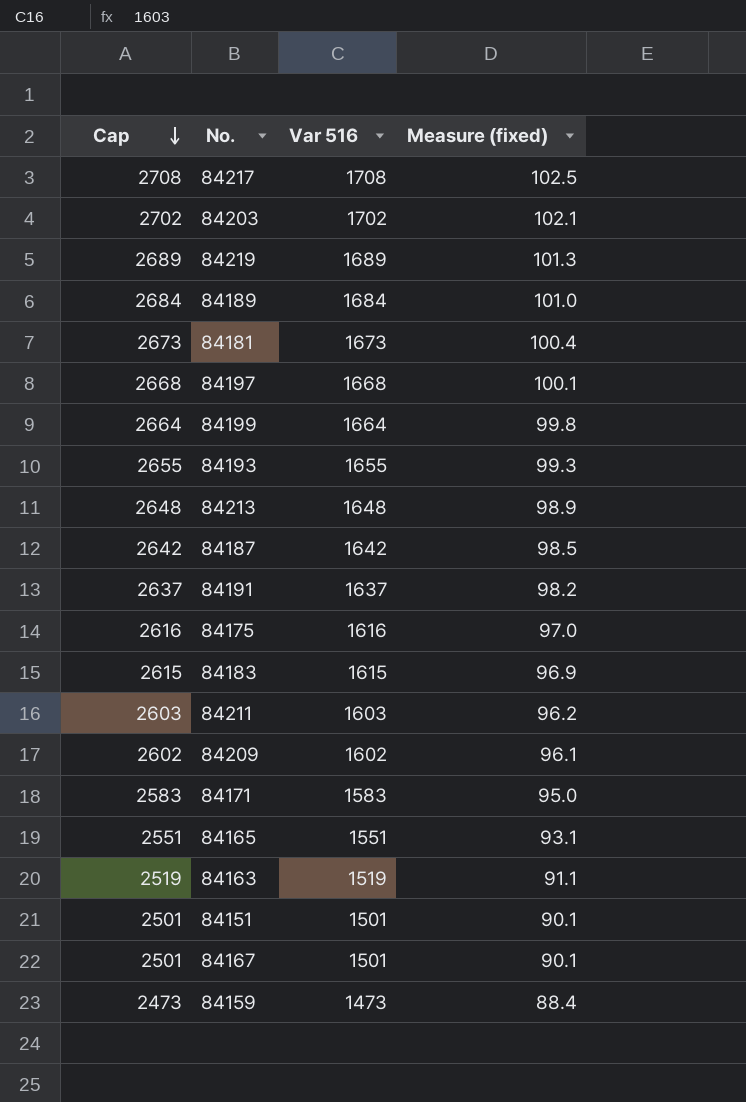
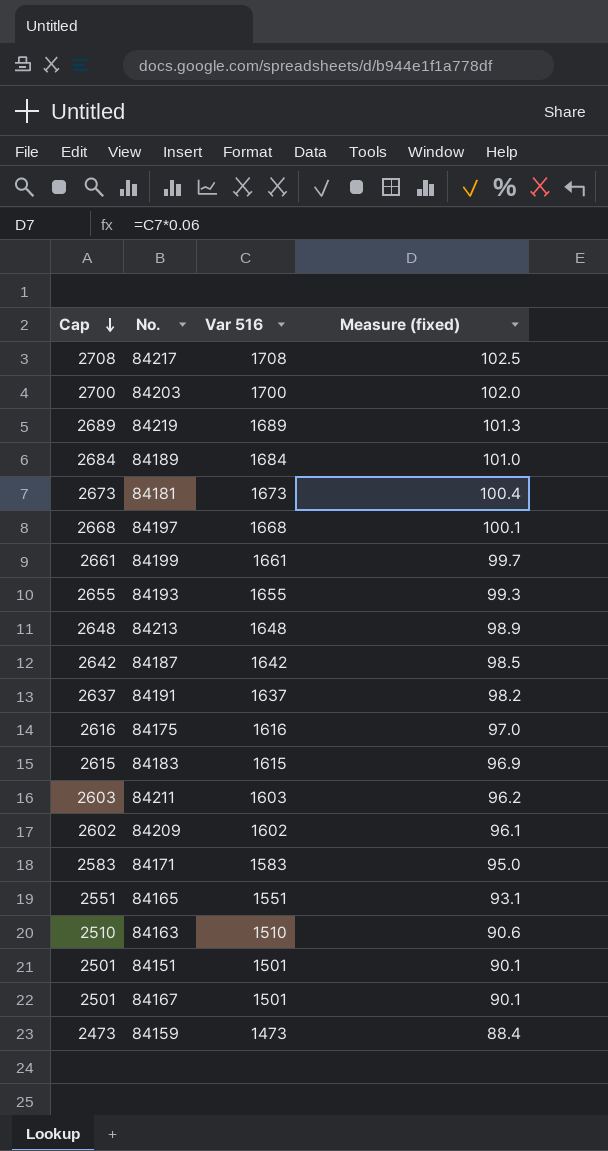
84203 | Cap: 2702 -> 2700
84203 | Var 516: 1702 -> 1700
84203 | Measure (fixed): 102.1 -> 102.0
84199 | Cap: 2664 -> 2661
84199 | Var 516: 1664 -> 1661
84199 | Measure (fixed): 99.8 -> 99.7
84163 | Cap: 2519 -> 2510
84163 | Var 516: 1519 -> 1510
84163 | Measure (fixed): 91.1 -> 90.6

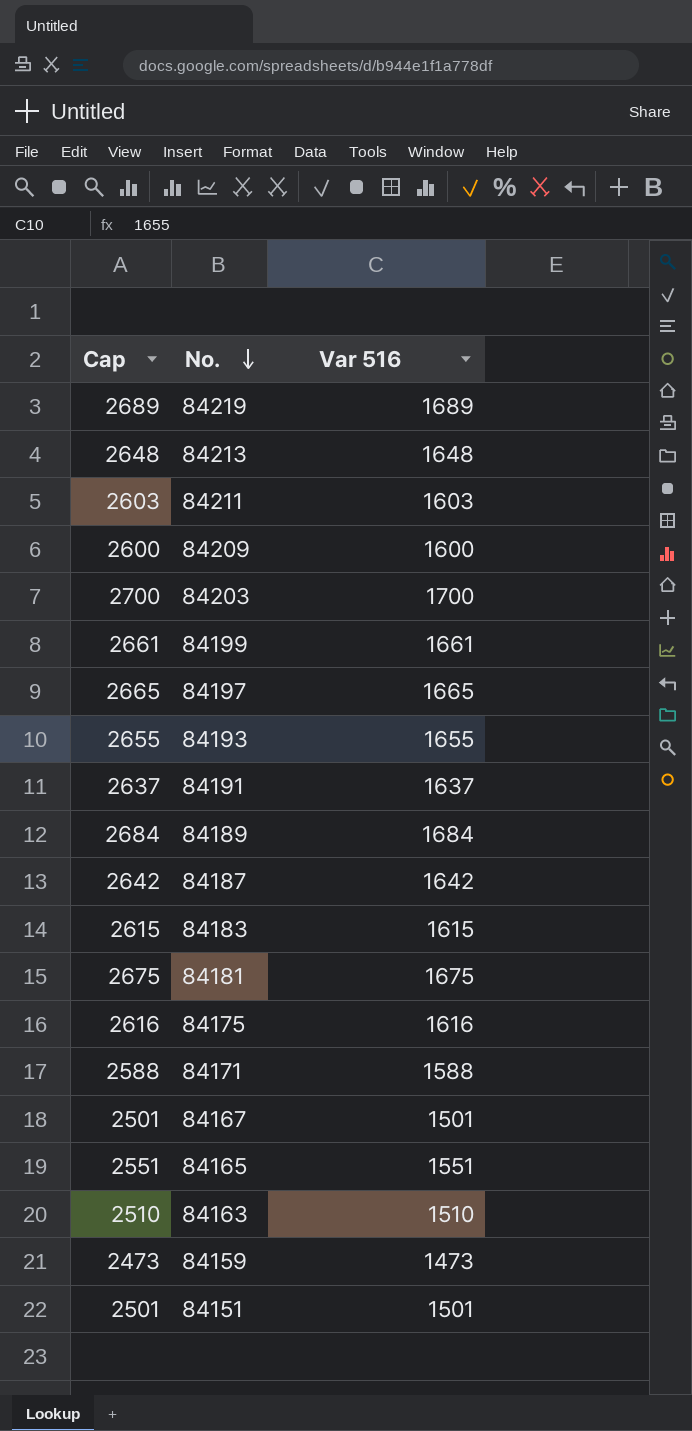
row order: Cap descending -> No. descending
column Measure (fixed) | formula: [Var 516] * 0.06 -> none
row 84217: 2708 | 1708 | 102.5 -> none
84209 | Cap: 2602 -> 2600
84209 | Var 516: 1602 -> 1600
84197 | Cap: 2668 -> 2665
84197 | Var 516: 1668 -> 1665
84181 | Cap: 2673 -> 2675
84181 | Var 516: 1673 -> 1675
84171 | Cap: 2583 -> 2588
84171 | Var 516: 1583 -> 1588

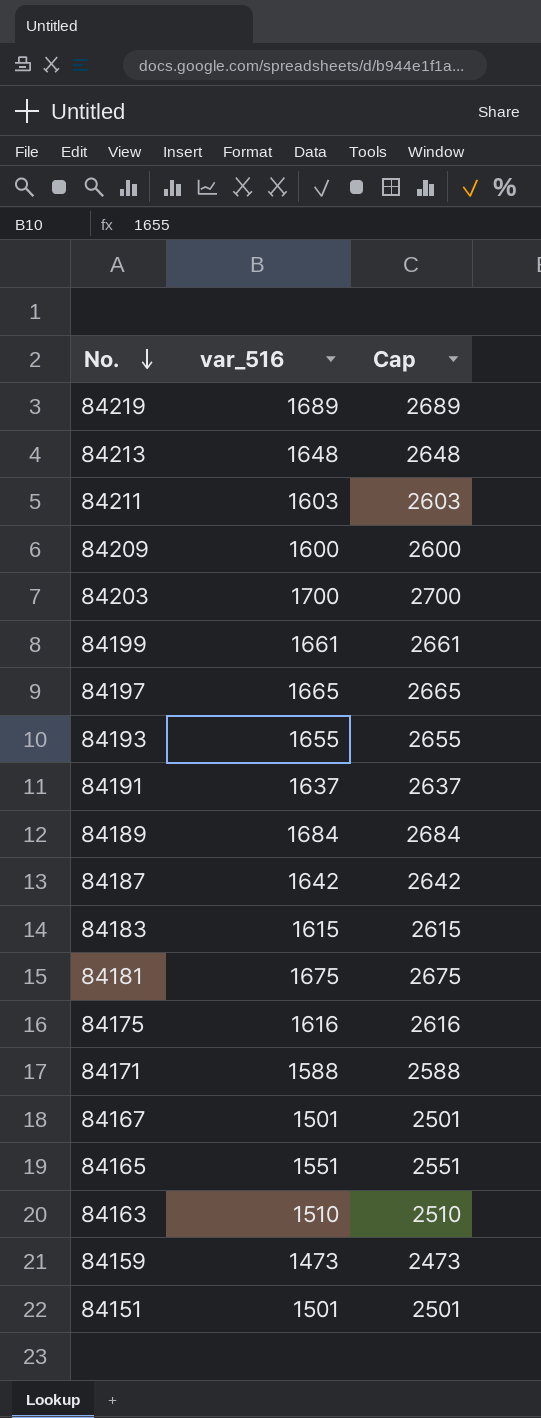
column name: Var 516 -> var_516
column Cap | position: 1 -> 3

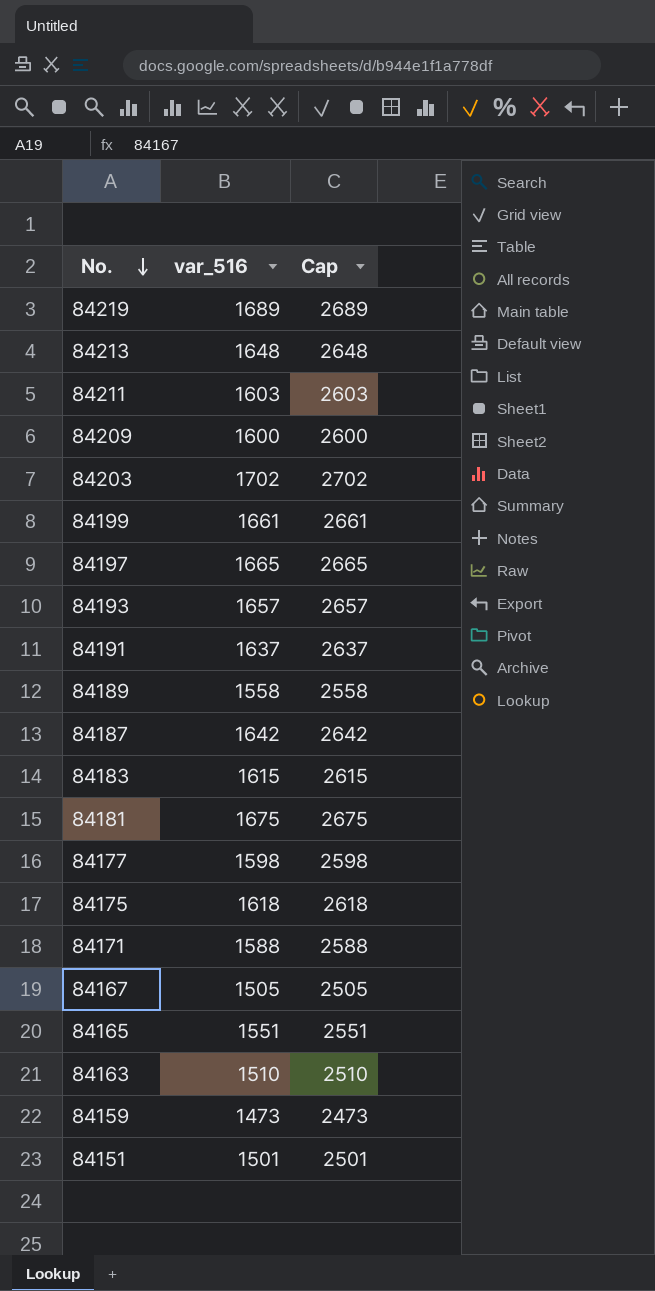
84203 | var_516: 1700 -> 1702
84203 | Cap: 2700 -> 2702
84193 | var_516: 1655 -> 1657
84193 | Cap: 2655 -> 2657
84189 | var_516: 1684 -> 1558
84189 | Cap: 2684 -> 2558
row 84177: none -> 1598 | 2598
84175 | var_516: 1616 -> 1618
84175 | Cap: 2616 -> 2618
84167 | var_516: 1501 -> 1505
84167 | Cap: 2501 -> 2505

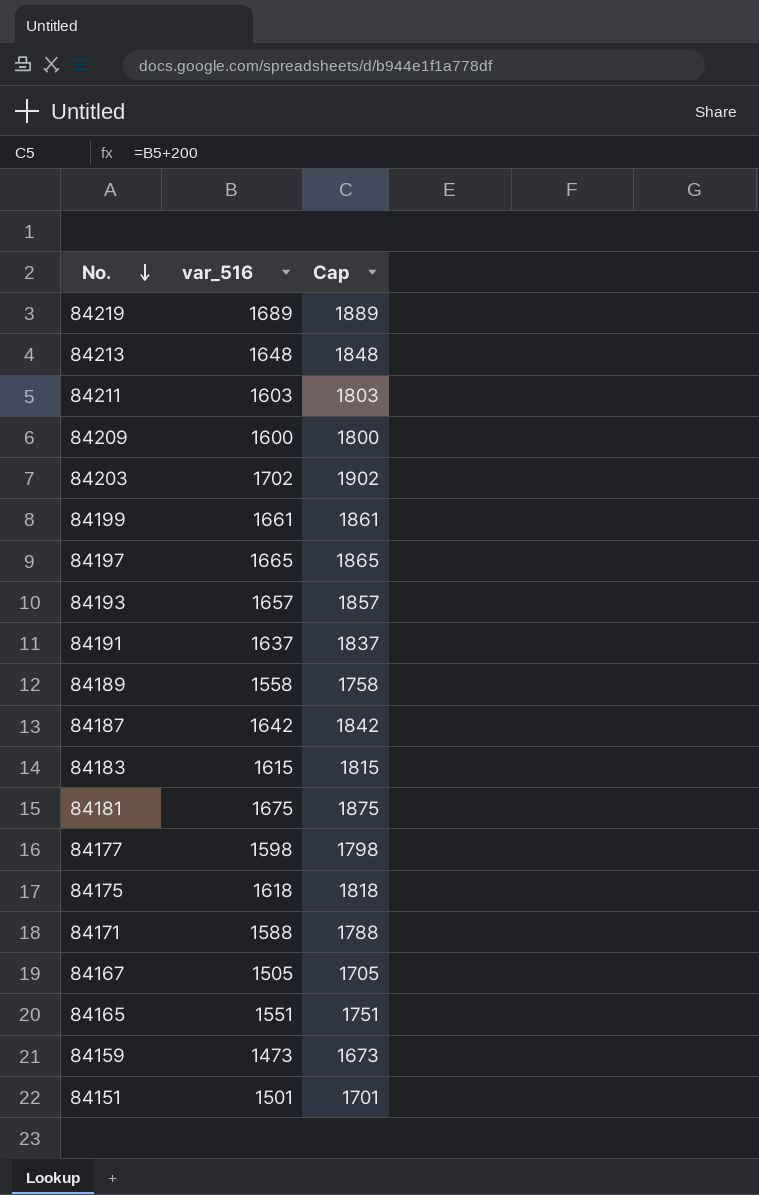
column Cap | formula: [var_516] + 1000 -> [var_516] + 200
row 84163: 1510 | 2510 -> none

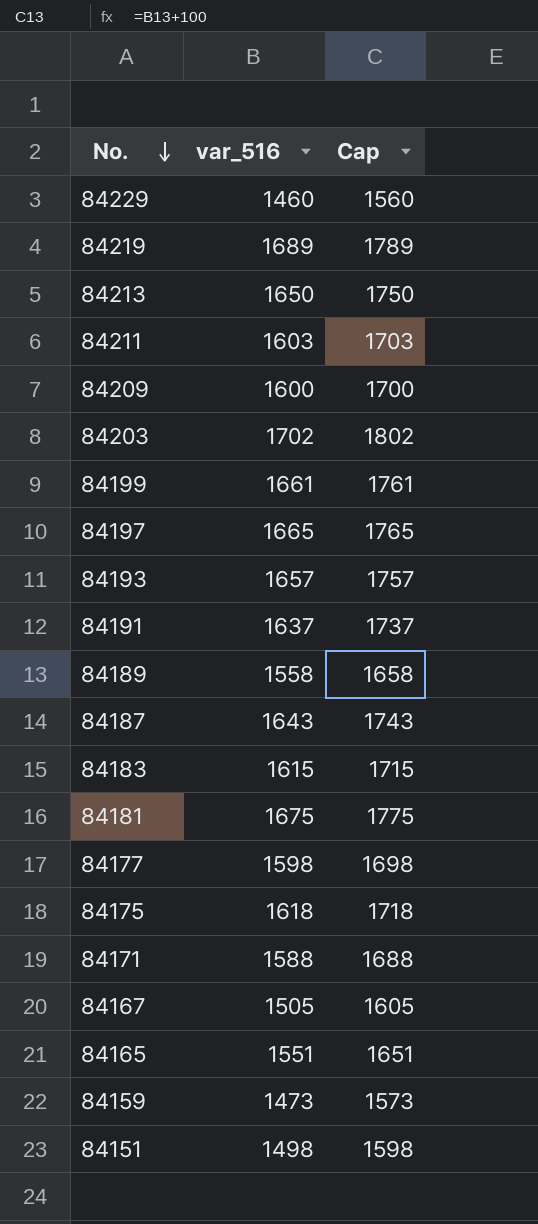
column Cap | formula: [var_516] + 200 -> [var_516] + 100
row 84229: none -> 1460 | 1560
84213 | var_516: 1648 -> 1650
84187 | var_516: 1642 -> 1643
84151 | var_516: 1501 -> 1498

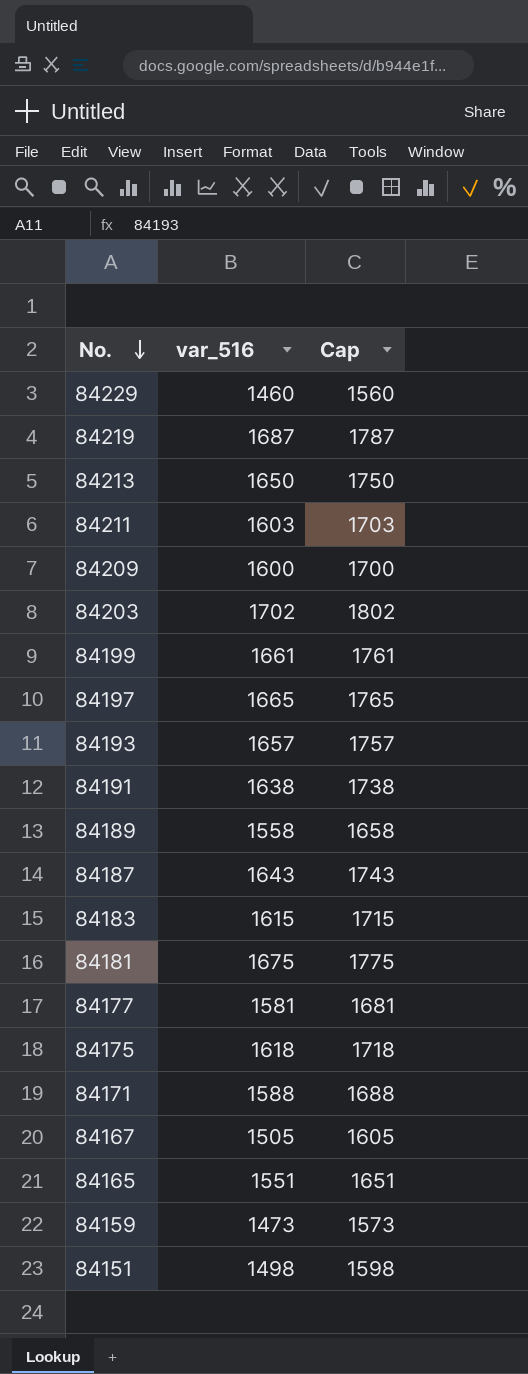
84219 | var_516: 1689 -> 1687
84219 | Cap: 1789 -> 1787
84191 | var_516: 1637 -> 1638
84191 | Cap: 1737 -> 1738
84177 | var_516: 1598 -> 1581
84177 | Cap: 1698 -> 1681

